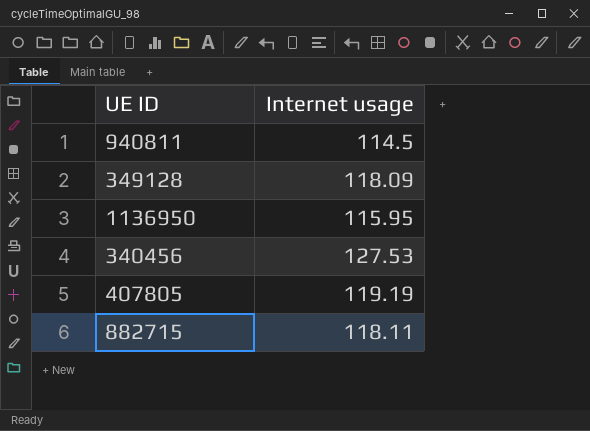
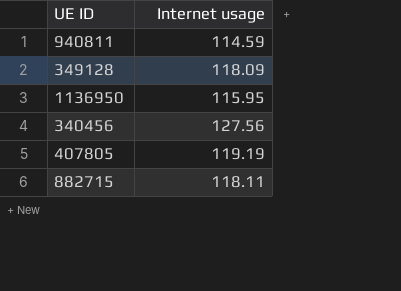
940811 | Internet usage: 114.5 -> 114.59
340456 | Internet usage: 127.53 -> 127.56

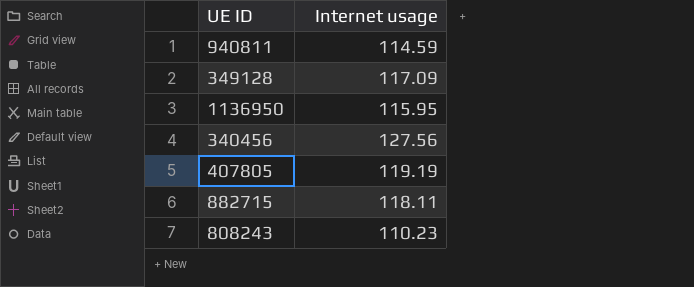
349128 | Internet usage: 118.09 -> 117.09
row 808243: none -> 110.23

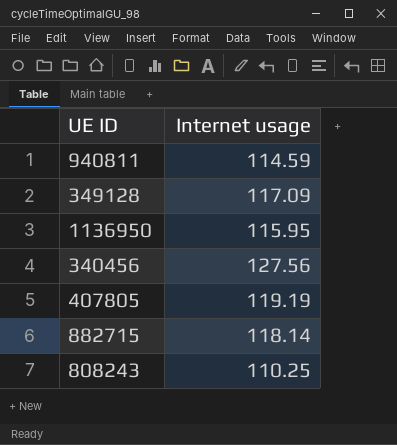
882715 | Internet usage: 118.11 -> 118.14
808243 | Internet usage: 110.23 -> 110.25

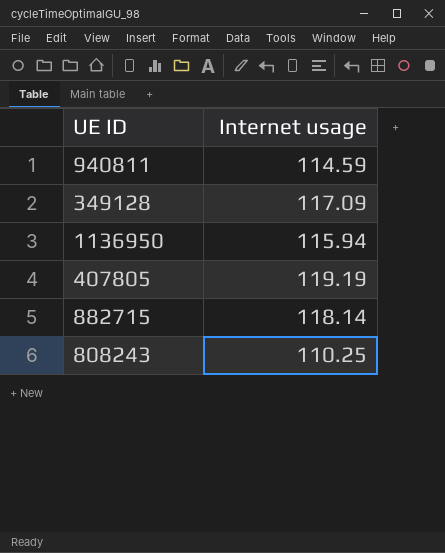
row 340456: 127.56 -> none
1136950 | Internet usage: 115.95 -> 115.94

